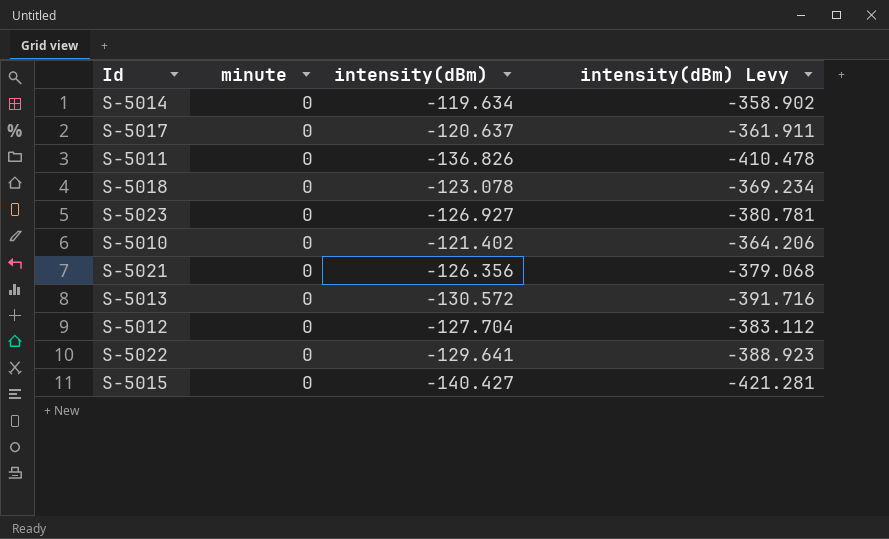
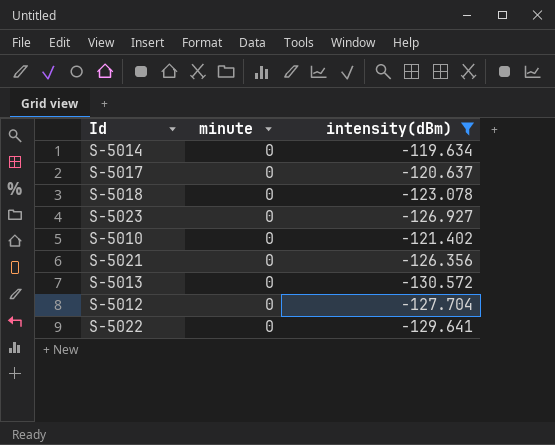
filter: none -> intensity(dBm) >= -130.572
column intensity(dBm) Levy | formula: [intensity(dBm)] * 3 -> none

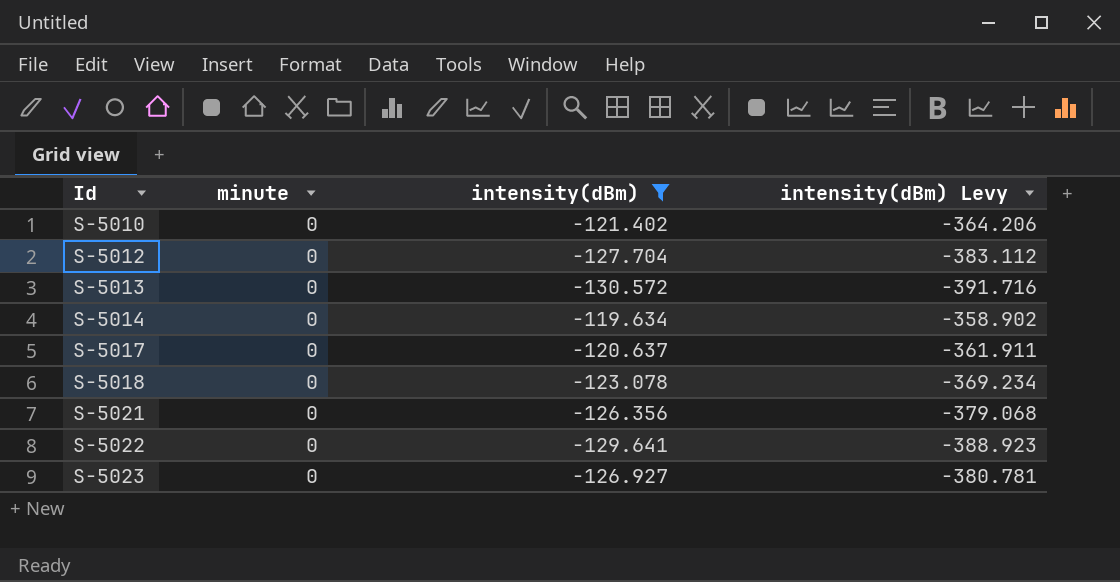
row order: none -> Id ascending
column intensity(dBm) Levy | formula: none -> [intensity(dBm)] * 3

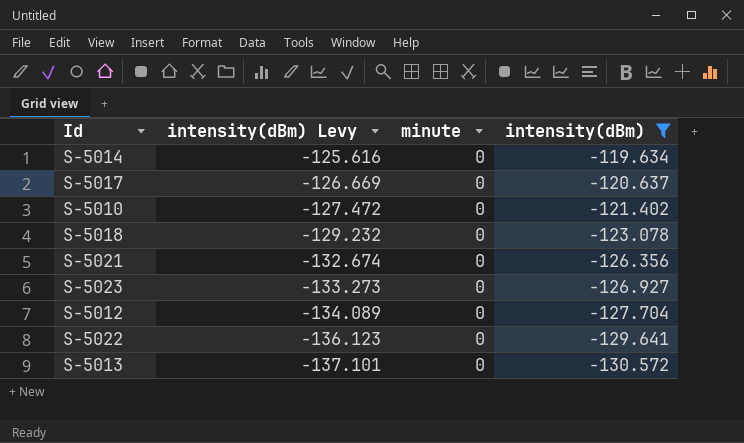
row order: Id ascending -> intensity(dBm) Levy descending
column intensity(dBm) Levy | formula: [intensity(dBm)] * 3 -> [intensity(dBm)] * 1.05
column intensity(dBm) Levy | position: 4 -> 2

